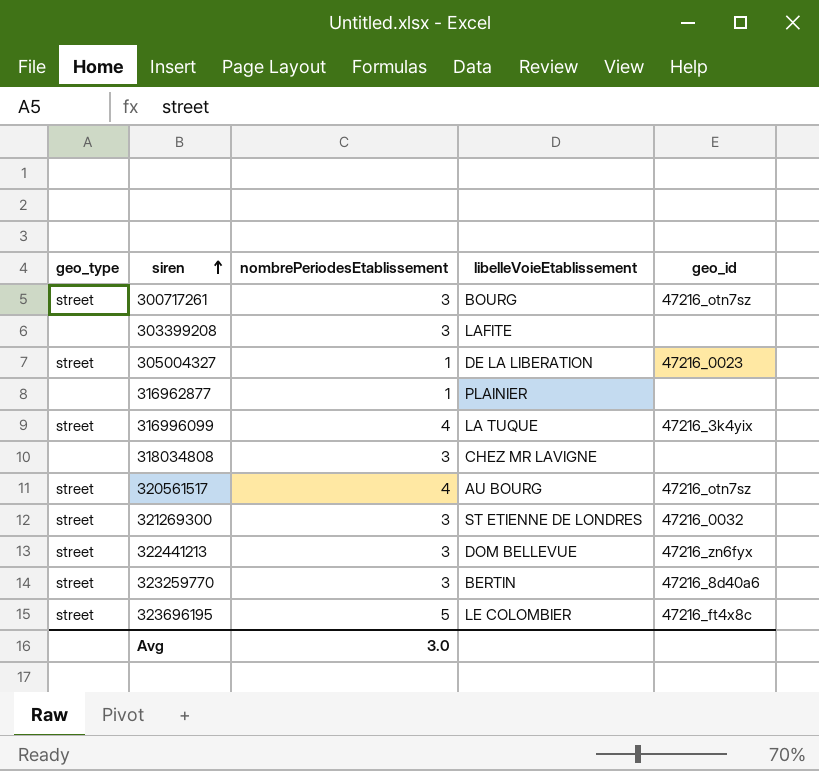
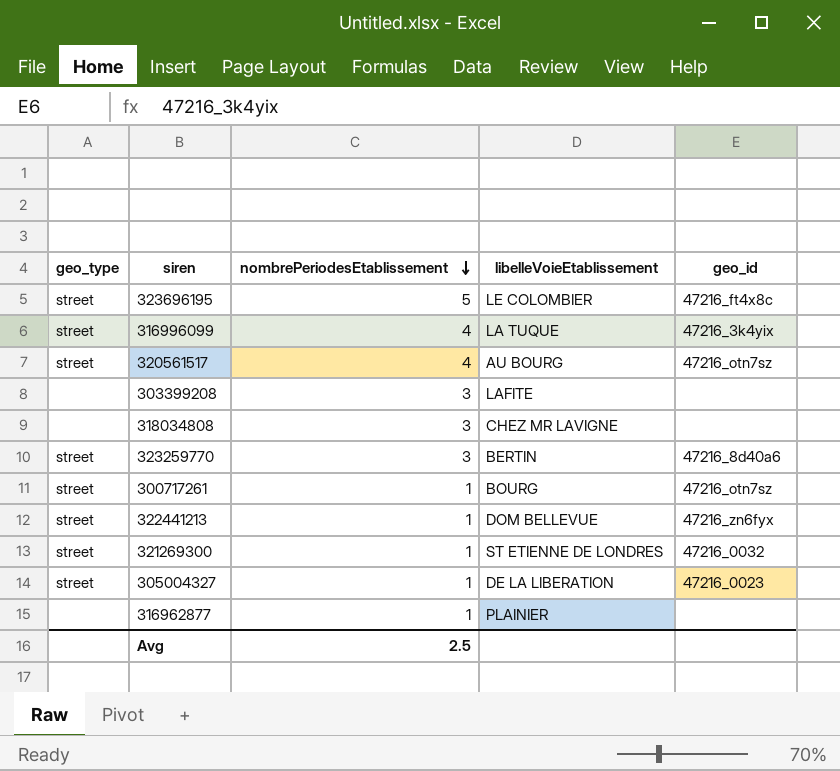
row order: siren ascending -> nombrePeriodesEtablissement descending
300717261 | nombrePeriodesEtablissement: 3 -> 1
322441213 | nombrePeriodesEtablissement: 3 -> 1
321269300 | nombrePeriodesEtablissement: 3 -> 1
Avg | nombrePeriodesEtablissement: 3.0 -> 2.5

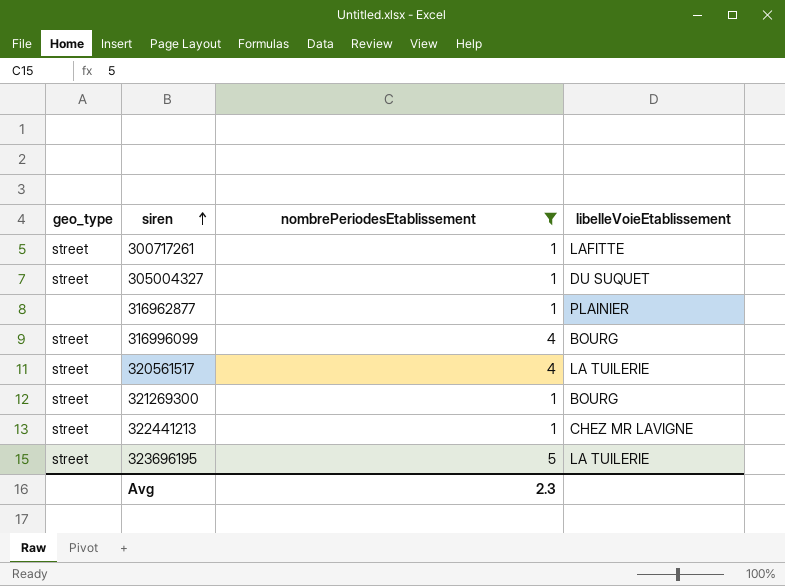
filter: none -> nombrePeriodesEtablissement != 3
row order: nombrePeriodesEtablissement descending -> siren ascending
column geo_id | position: 5 -> none
300717261 | libelleVoieEtablissement: BOURG -> LAFITTE
305004327 | libelleVoieEtablissement: DE LA LIBERATION -> DU SUQUET
316996099 | libelleVoieEtablissement: LA TUQUE -> BOURG
320561517 | libelleVoieEtablissement: AU BOURG -> LA TUILERIE
321269300 | libelleVoieEtablissement: ST ETIENNE DE LONDRES -> BOURG
322441213 | libelleVoieEtablissement: DOM BELLEVUE -> CHEZ MR LAVIGNE
323696195 | libelleVoieEtablissement: LE COLOMBIER -> LA TUILERIE
Avg | nombrePeriodesEtablissement: 2.5 -> 2.3

